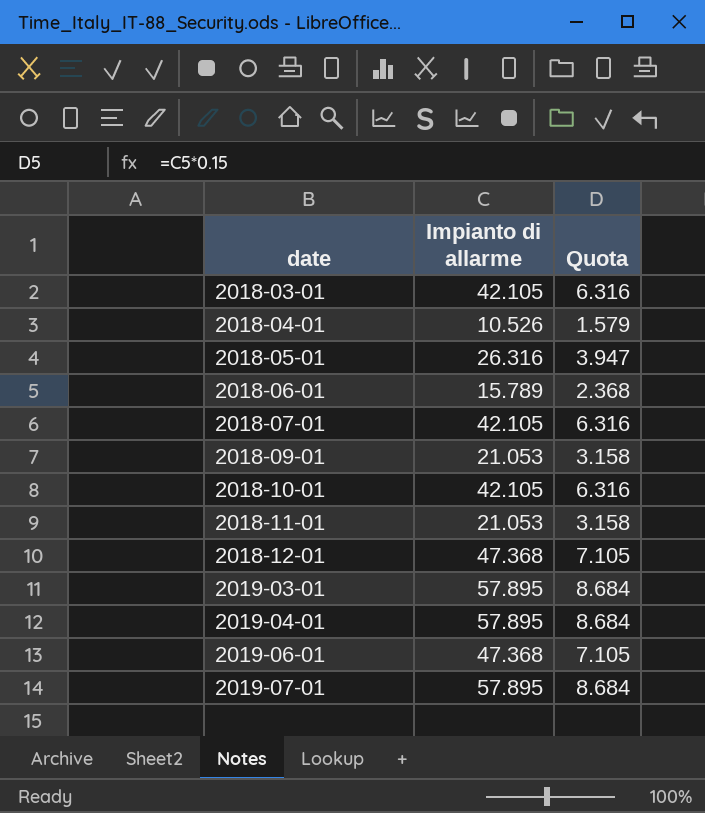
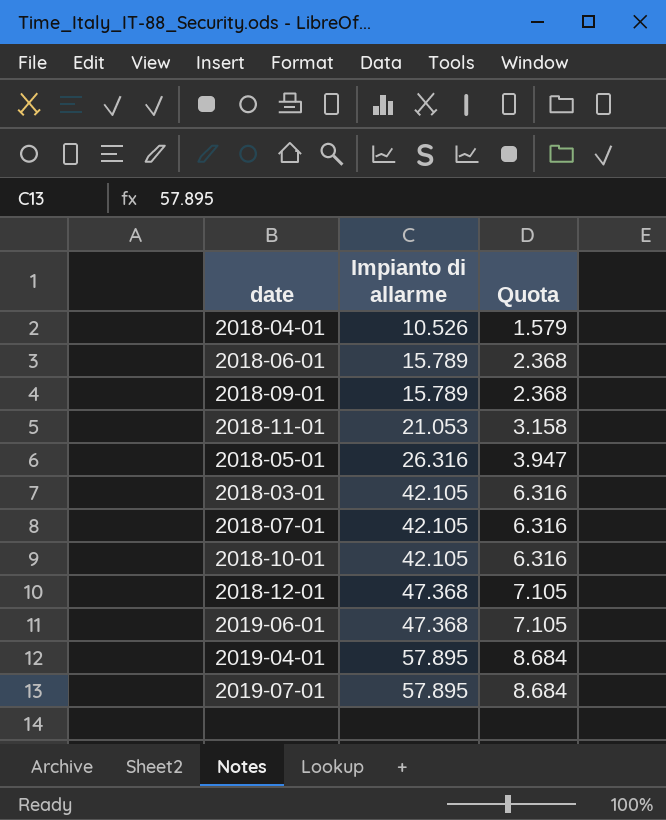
row order: date ascending -> Impianto di allarme ascending
row 2019-03-01: 57.895 | 8.684 -> none
2018-09-01 | Impianto di allarme: 21.053 -> 15.789
2018-09-01 | Quota: 3.158 -> 2.368

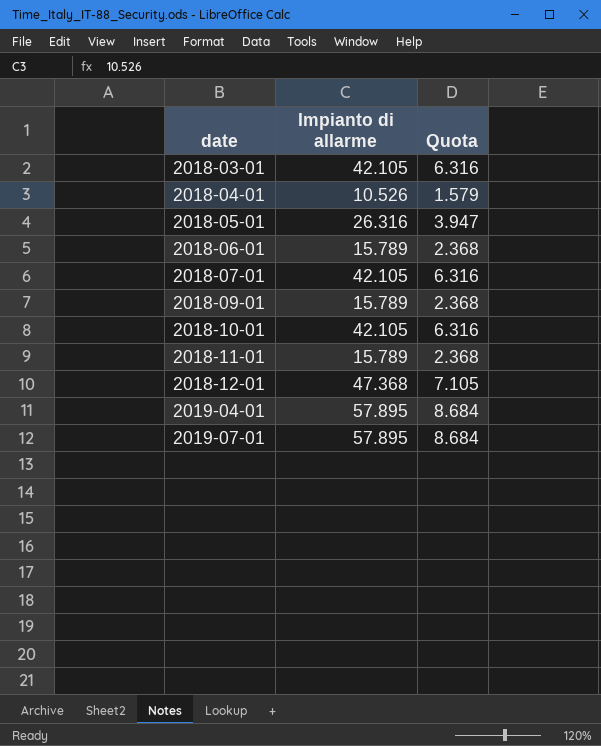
row order: Impianto di allarme ascending -> date ascending
row 2019-06-01: 47.368 | 7.105 -> none
2018-11-01 | Impianto di allarme: 21.053 -> 15.789
2018-11-01 | Quota: 3.158 -> 2.368

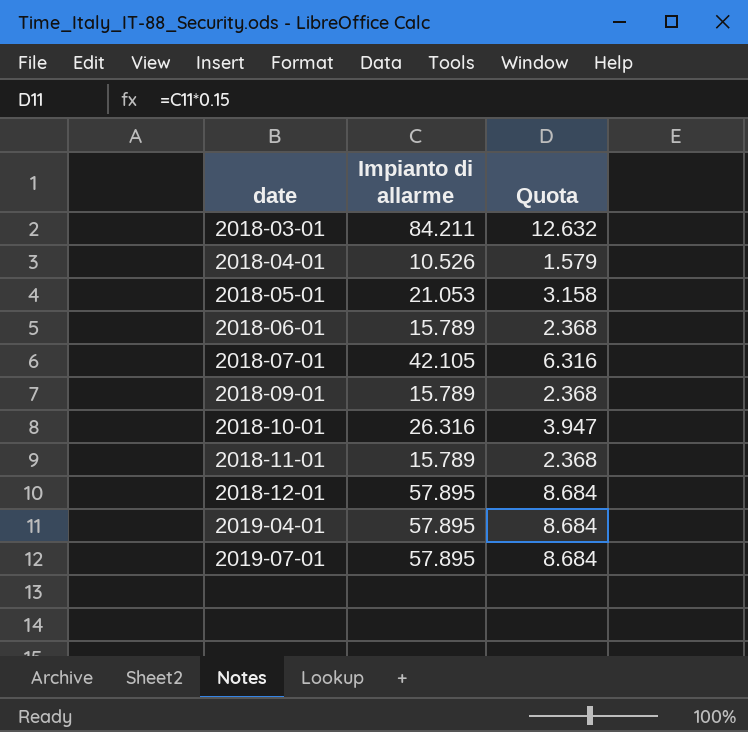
2018-03-01 | Impianto di allarme: 42.105 -> 84.211
2018-03-01 | Quota: 6.316 -> 12.632
2018-05-01 | Impianto di allarme: 26.316 -> 21.053
2018-05-01 | Quota: 3.947 -> 3.158
2018-10-01 | Impianto di allarme: 42.105 -> 26.316
2018-10-01 | Quota: 6.316 -> 3.947
2018-12-01 | Impianto di allarme: 47.368 -> 57.895
2018-12-01 | Quota: 7.105 -> 8.684

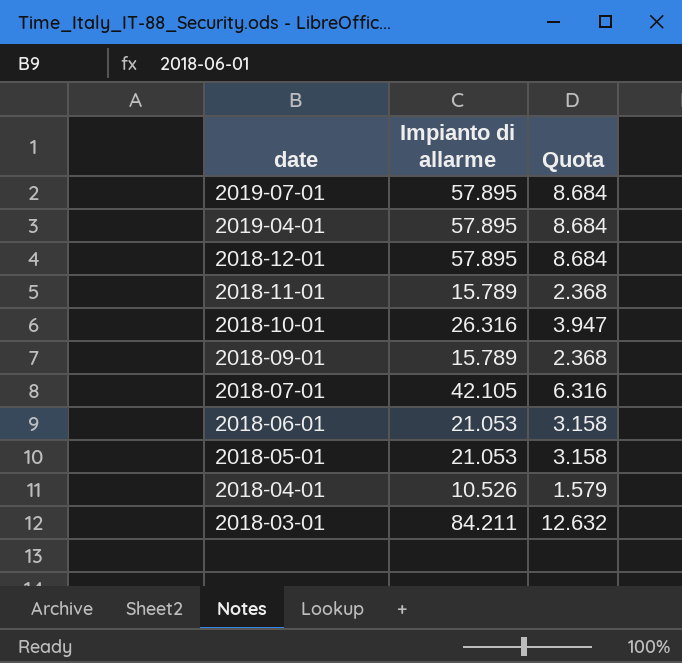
row order: date ascending -> date descending
2018-06-01 | Impianto di allarme: 15.789 -> 21.053
2018-06-01 | Quota: 2.368 -> 3.158

